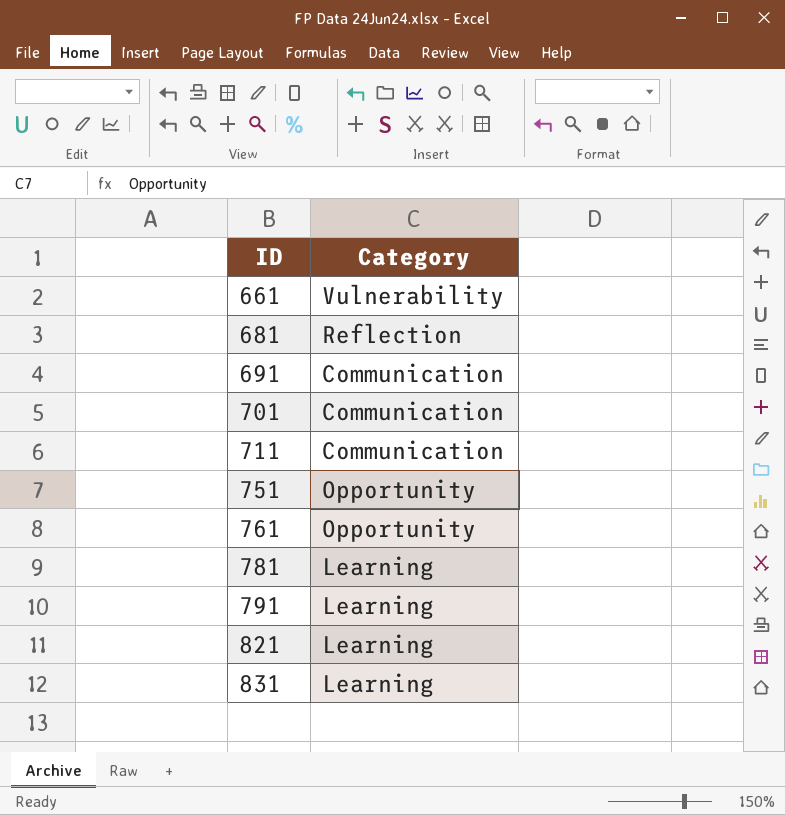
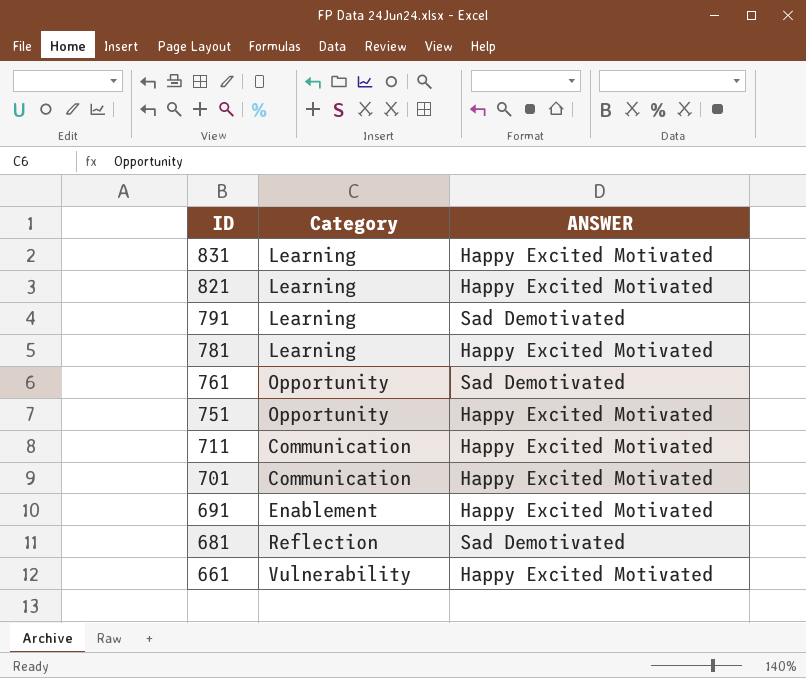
row order: ID ascending -> ID descending
column ANSWER | position: none -> 3
691 | Category: Communication -> Enablement

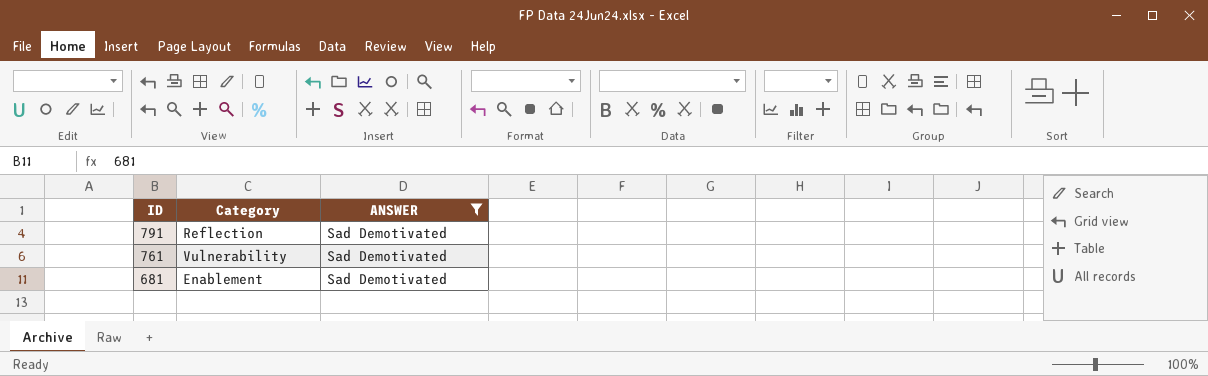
filter: none -> ANSWER = Sad Demotivated
791 | Category: Learning -> Reflection
761 | Category: Opportunity -> Vulnerability
681 | Category: Reflection -> Enablement

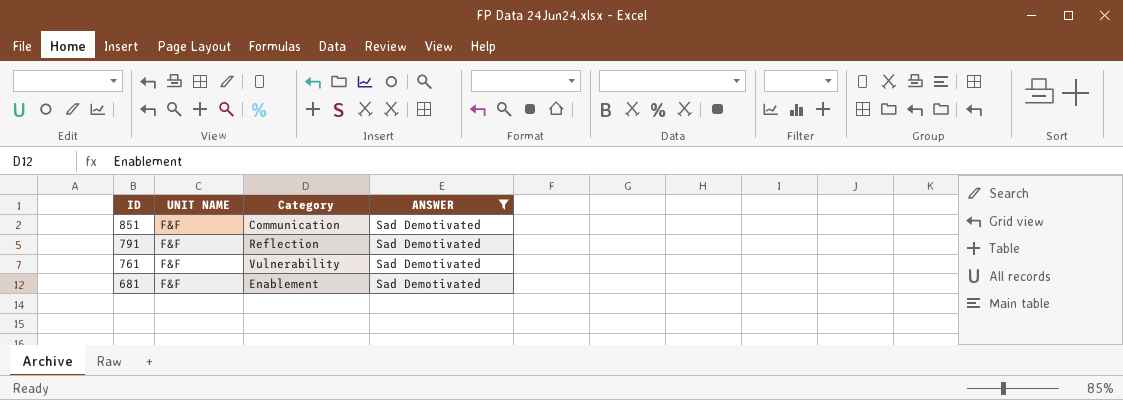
column UNIT NAME | position: none -> 2
row 851: none -> F&F | Communication | Sad Demotivated

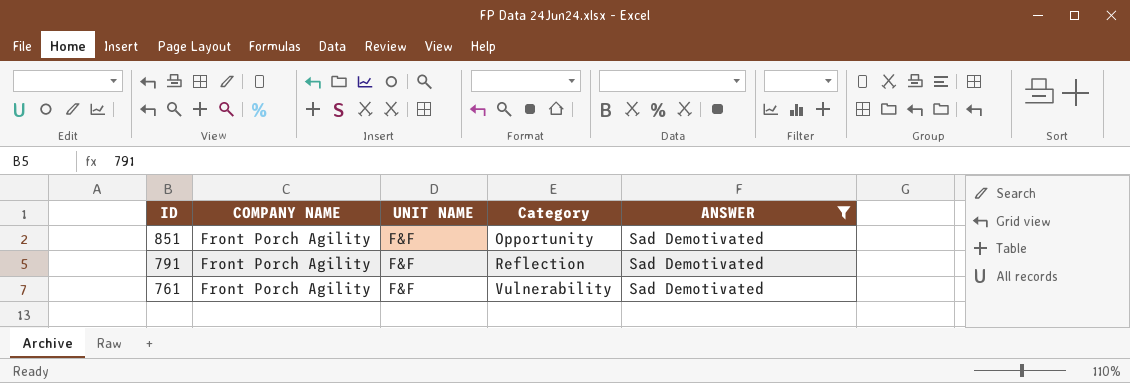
column COMPANY NAME | position: none -> 2
row 681: F&F | Enablement | Sad Demotivated -> none
851 | Category: Communication -> Opportunity

